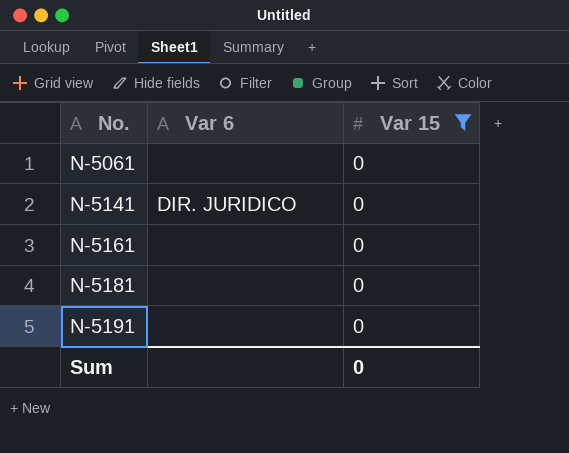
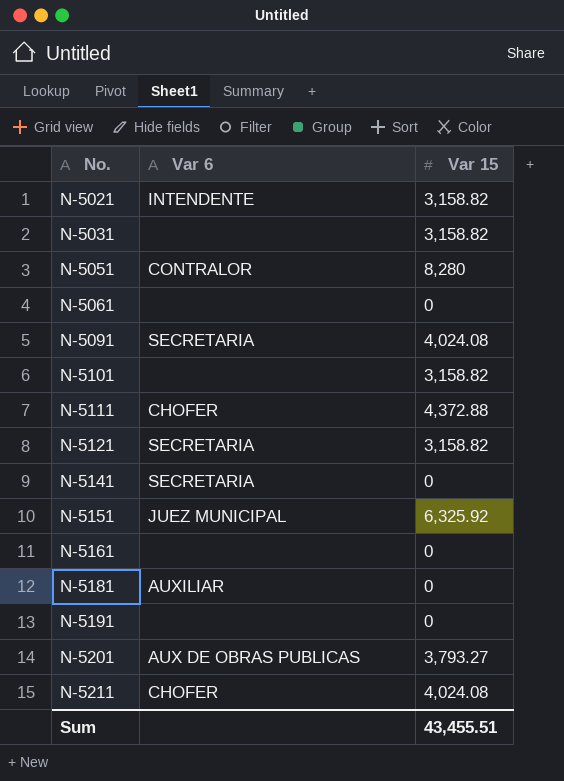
filter: Var 15 = 0 -> none
N-5141 | Var 6: DIR. JURIDICO -> SECRETARIA
N-5181 | Var 6: none -> AUXILIAR
Sum | Var 15: 0 -> 43,455.51

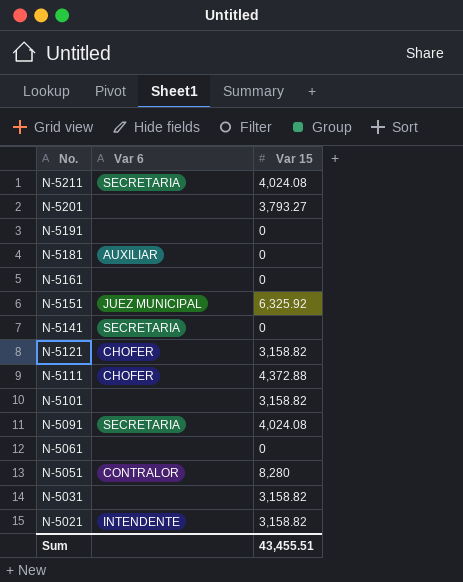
row order: No. ascending -> No. descending
N-5211 | Var 6: CHOFER -> SECRETARIA
N-5201 | Var 6: AUX DE OBRAS PUBLICAS -> none
N-5121 | Var 6: SECRETARIA -> CHOFER

